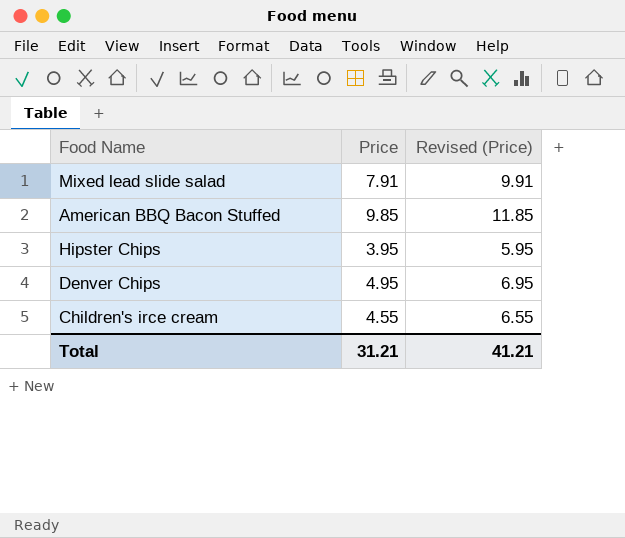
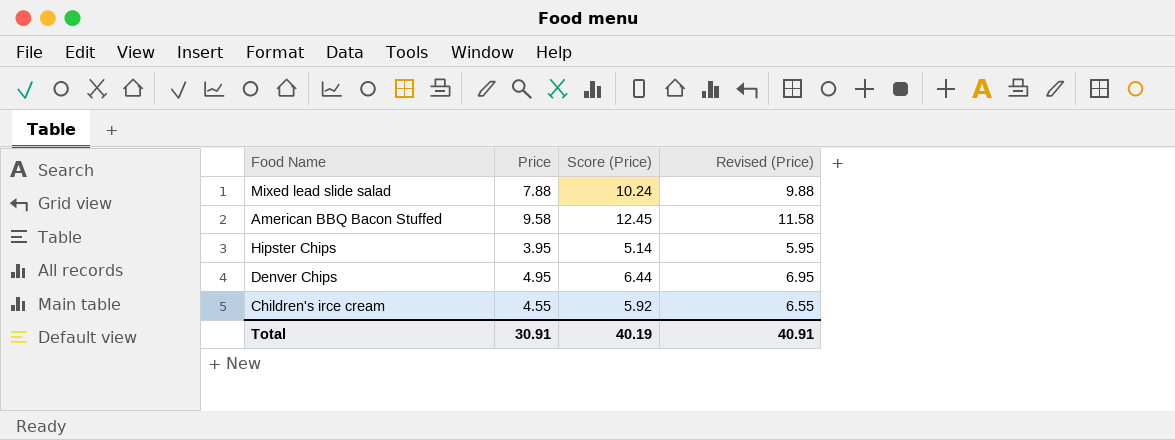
column Score (Price) | formula: none -> [Price] * 1.3
Mixed lead slide salad | Price: 7.91 -> 7.88
Mixed lead slide salad | Revised (Price): 9.91 -> 9.88
American BBQ Bacon Stuffed | Price: 9.85 -> 9.58
American BBQ Bacon Stuffed | Revised (Price): 11.85 -> 11.58
Total | Price: 31.21 -> 30.91
Total | Revised (Price): 41.21 -> 40.91

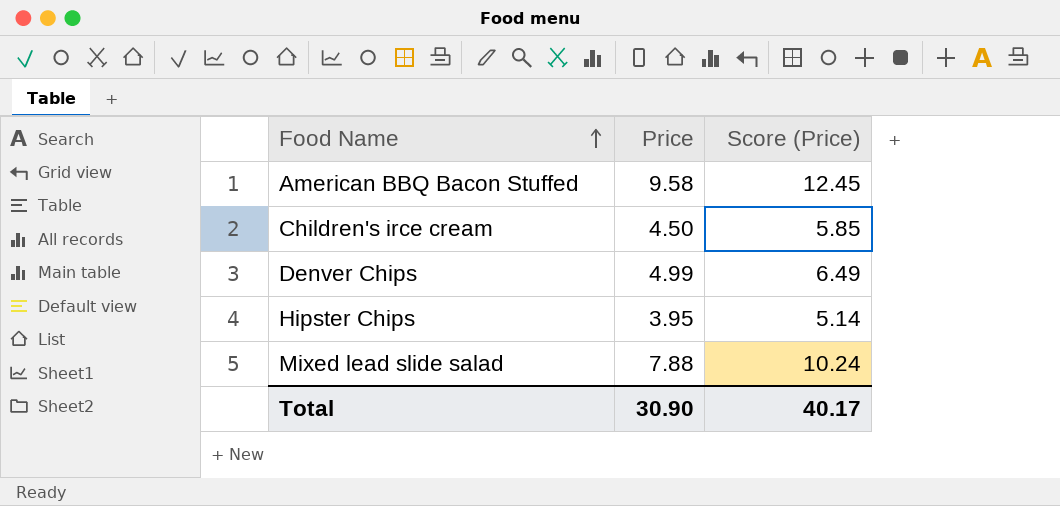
row order: none -> Food Name ascending
column Revised (Price) | formula: [Price] + 2 -> none
Children's irce cream | Price: 4.55 -> 4.50
Children's irce cream | Score (Price): 5.92 -> 5.85
Denver Chips | Price: 4.95 -> 4.99
Denver Chips | Score (Price): 6.44 -> 6.49
Total | Price: 30.91 -> 30.90
Total | Score (Price): 40.19 -> 40.17

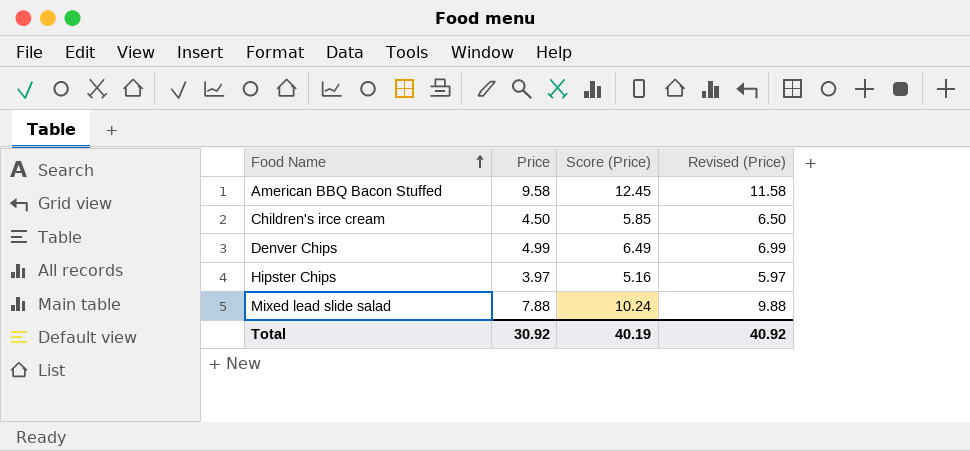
column Revised (Price) | formula: none -> [Price] + 2
Hipster Chips | Price: 3.95 -> 3.97
Hipster Chips | Score (Price): 5.14 -> 5.16
Total | Price: 30.90 -> 30.92
Total | Score (Price): 40.17 -> 40.19

